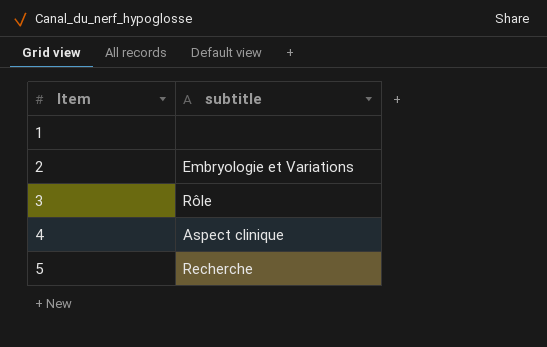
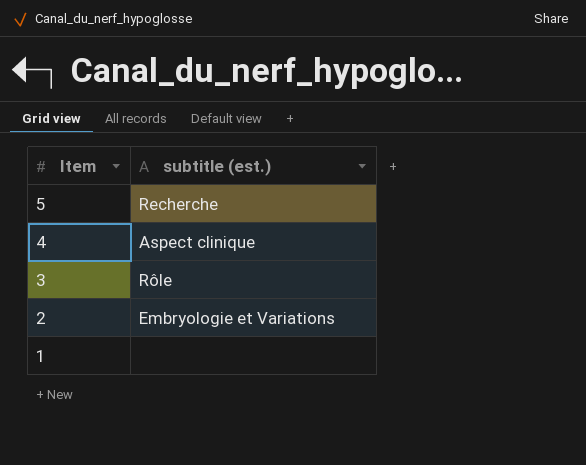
row order: Item ascending -> Item descending
column name: subtitle -> subtitle (est.)

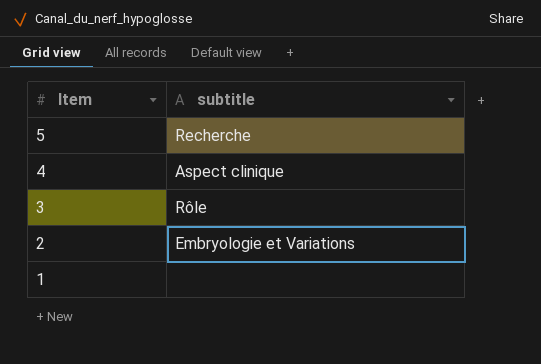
column name: subtitle (est.) -> subtitle

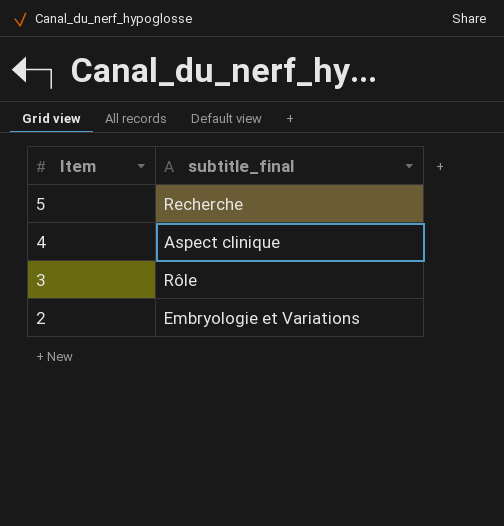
column name: subtitle -> subtitle_final
row 1: none -> none

